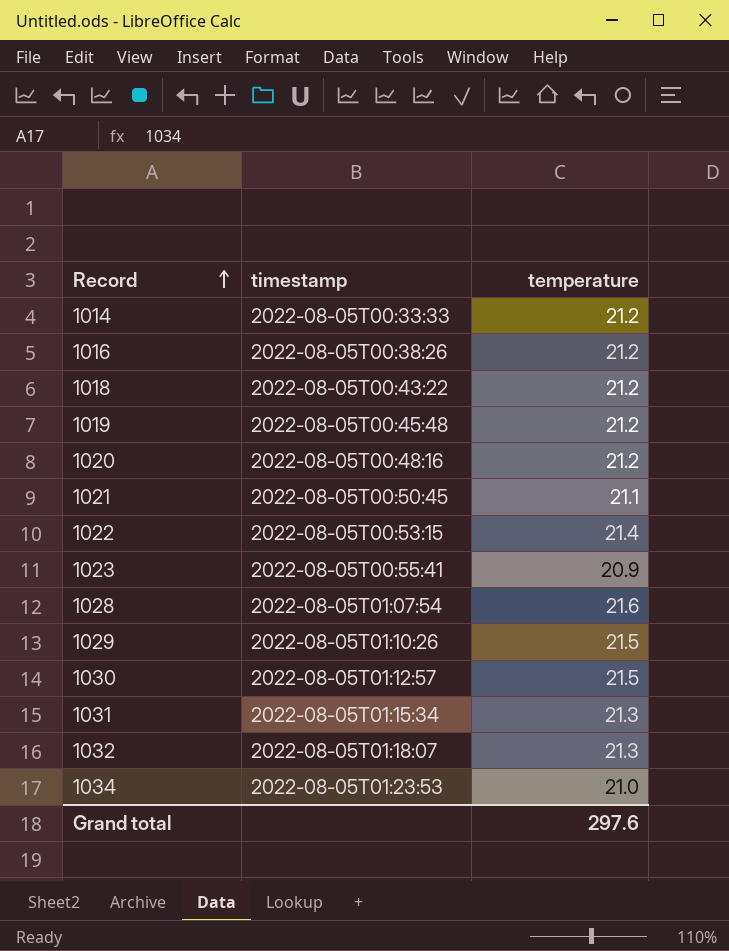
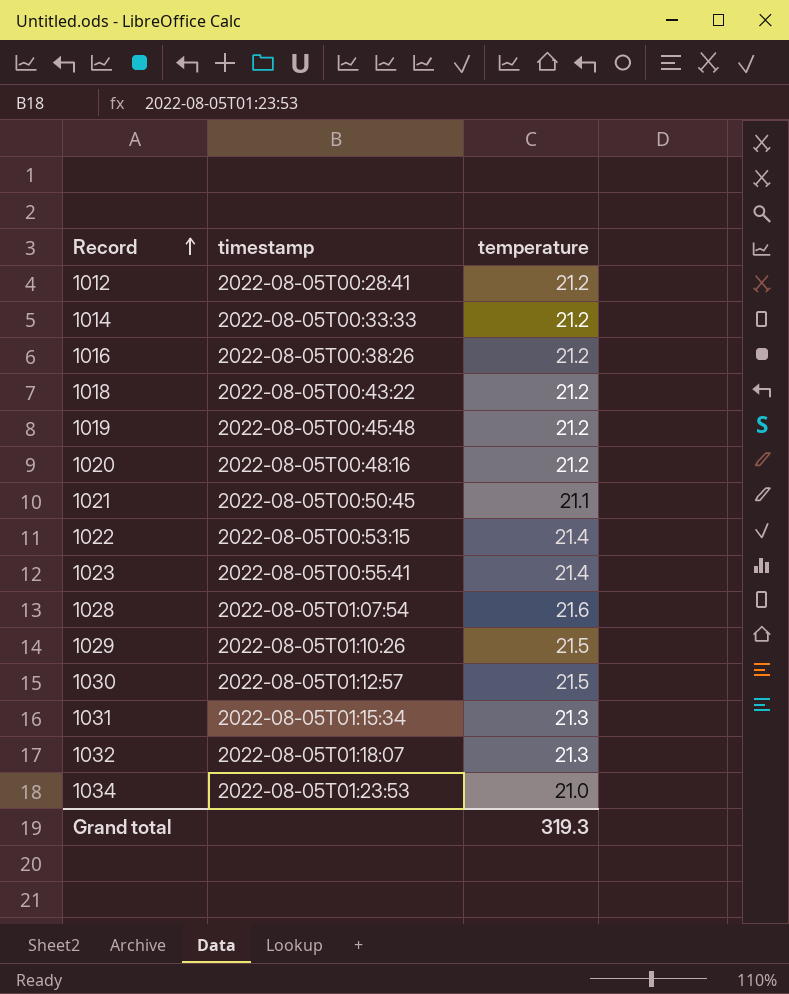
row 1012: none -> 2022-08-05T00:28:41 | 21.2
1023 | temperature: 20.9 -> 21.4
Grand total | temperature: 297.6 -> 319.3

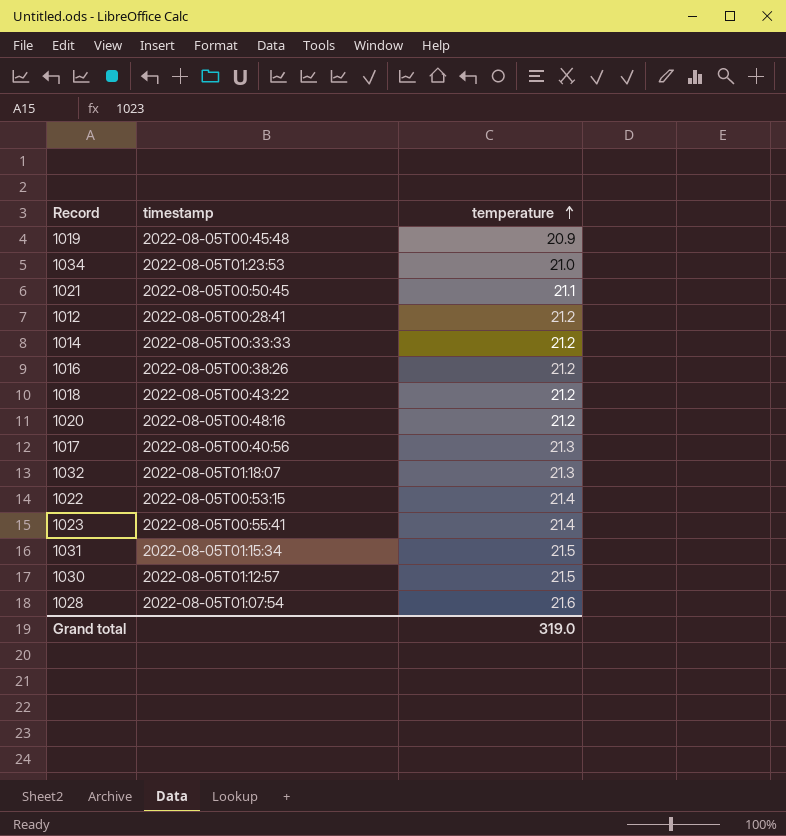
row order: Record ascending -> temperature ascending
row 1029: 2022-08-05T01:10:26 | 21.5 -> none
1019 | temperature: 21.2 -> 20.9
row 1017: none -> 2022-08-05T00:40:56 | 21.3
1031 | temperature: 21.3 -> 21.5
Grand total | temperature: 319.3 -> 319.0

